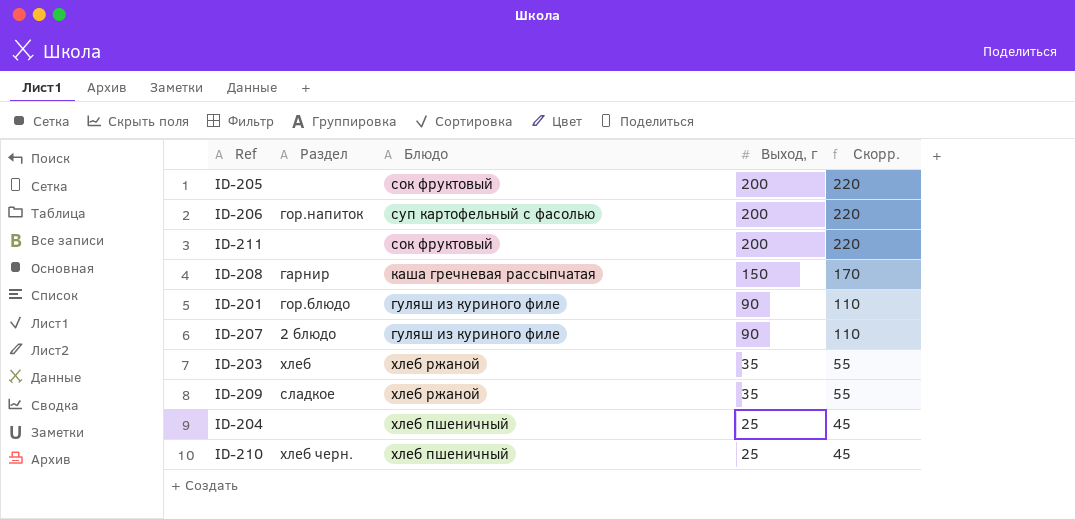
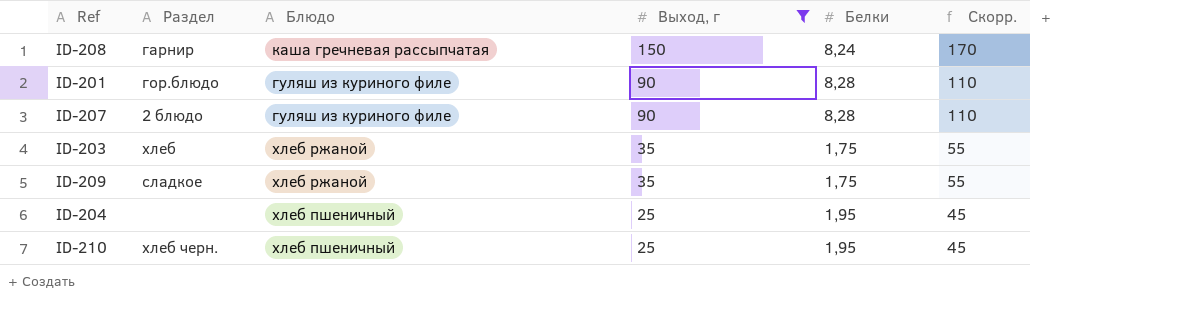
filter: none -> Выход, г != 200
column Белки | position: none -> 5

